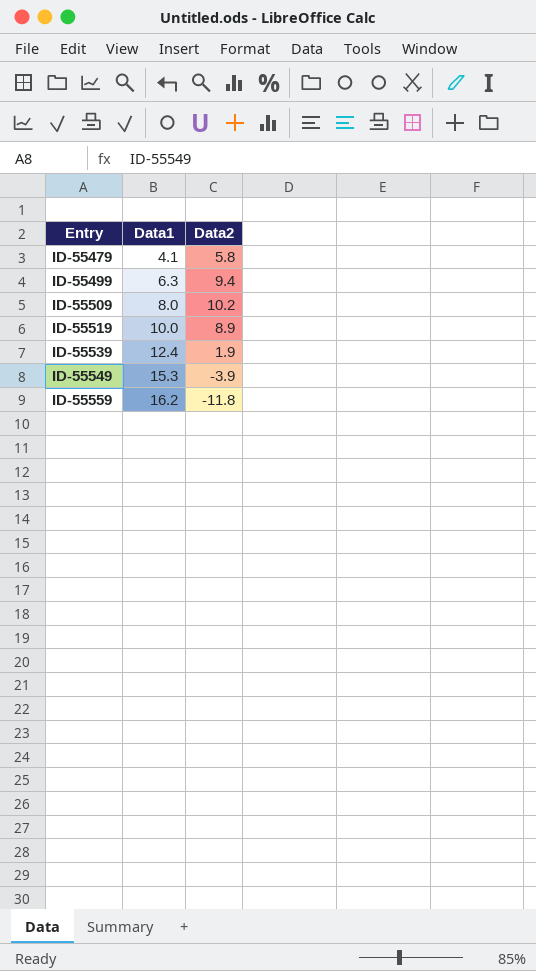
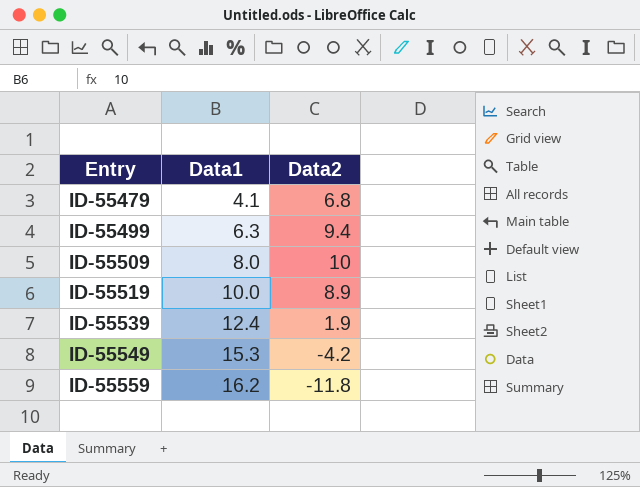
ID-55479 | Data2: 5.8 -> 6.8
ID-55509 | Data2: 10.2 -> 10
ID-55549 | Data2: -3.9 -> -4.2

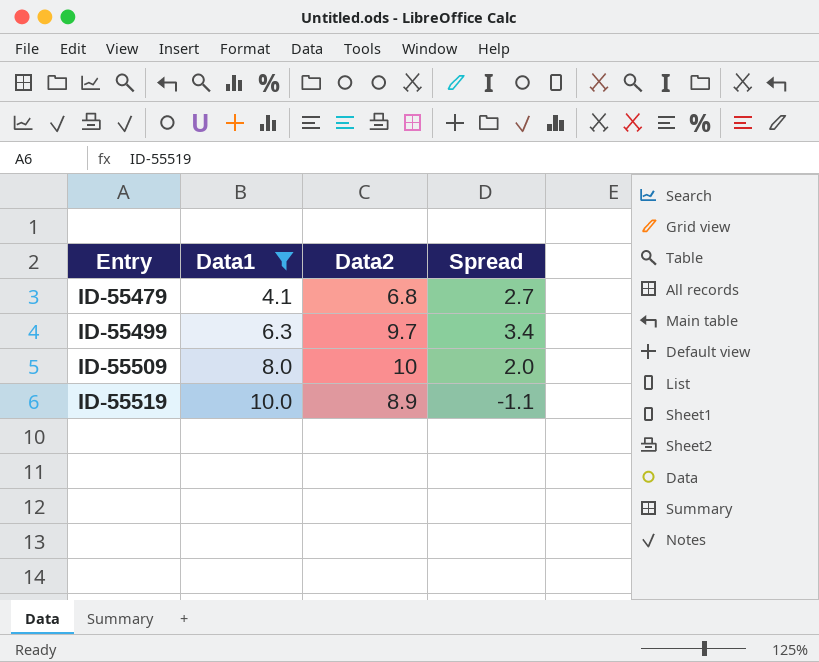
filter: none -> Data1 <= 10.0
column Spread | formula: none -> [Data2] - [Data1]
ID-55499 | Data2: 9.4 -> 9.7

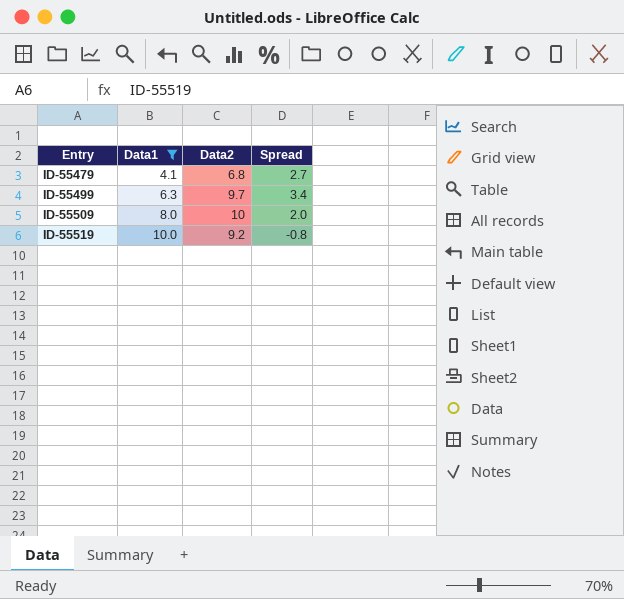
ID-55519 | Data2: 8.9 -> 9.2
ID-55519 | Spread: -1.1 -> -0.8

